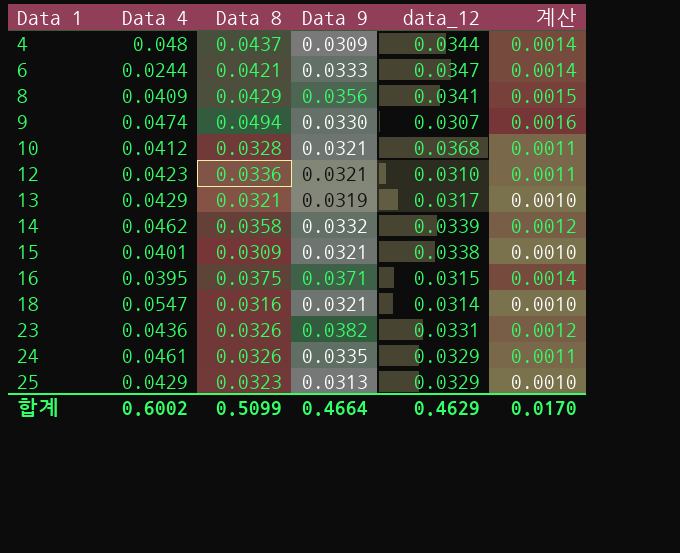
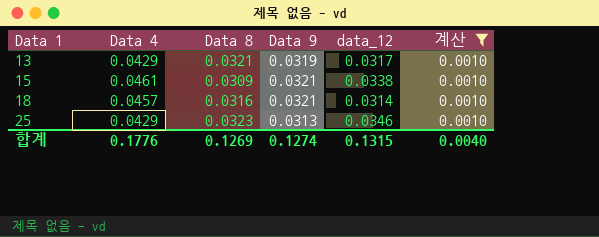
filter: none -> 계산 = 0.0010
15 | Data 4: 0.0401 -> 0.0461
18 | Data 4: 0.0547 -> 0.0457
25 | data_12: 0.0329 -> 0.0346
합계 | Data 4: 0.6002 -> 0.1776
합계 | Data 8: 0.5099 -> 0.1269
합계 | Data 9: 0.4664 -> 0.1274
합계 | data_12: 0.4629 -> 0.1315
합계 | 계산: 0.0170 -> 0.0040

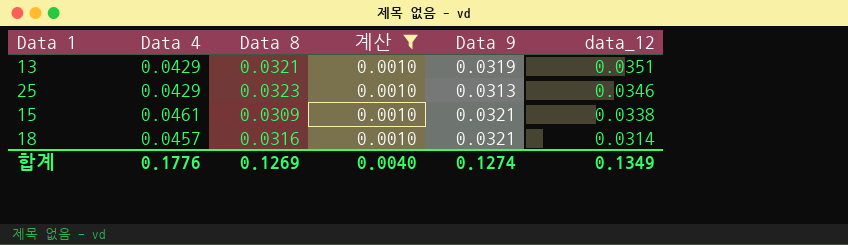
row order: Data 1 ascending -> data_12 descending
column 계산 | position: 6 -> 4
13 | data_12: 0.0317 -> 0.0351
합계 | data_12: 0.1315 -> 0.1349

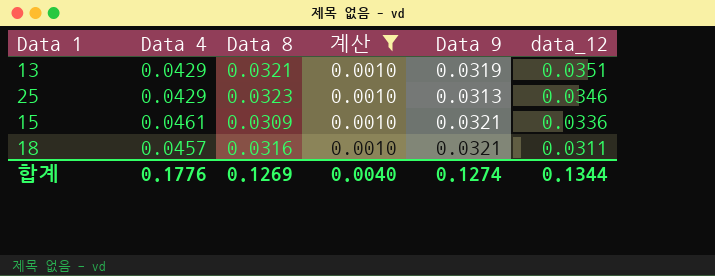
15 | data_12: 0.0338 -> 0.0336
18 | data_12: 0.0314 -> 0.0311
합계 | data_12: 0.1349 -> 0.1344

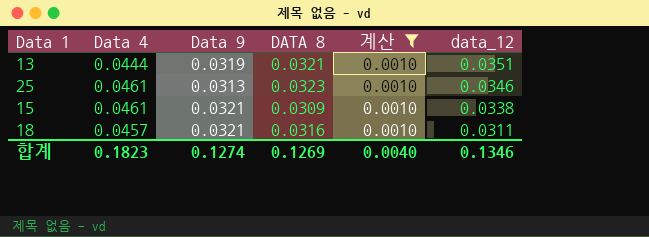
column Data 9 | position: 5 -> 3
column name: Data 8 -> DATA 8
13 | Data 4: 0.0429 -> 0.0444
25 | Data 4: 0.0429 -> 0.0461
15 | data_12: 0.0336 -> 0.0338
합계 | Data 4: 0.1776 -> 0.1823
합계 | data_12: 0.1344 -> 0.1346

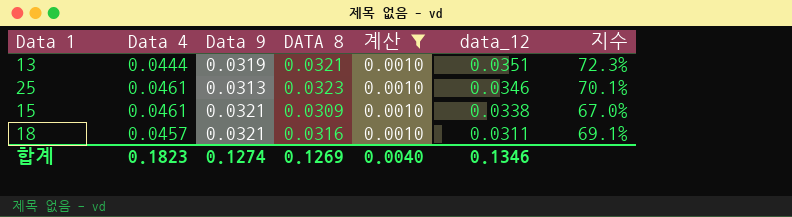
column 지수 | formula: none -> [DATA 8] / [Data 4]

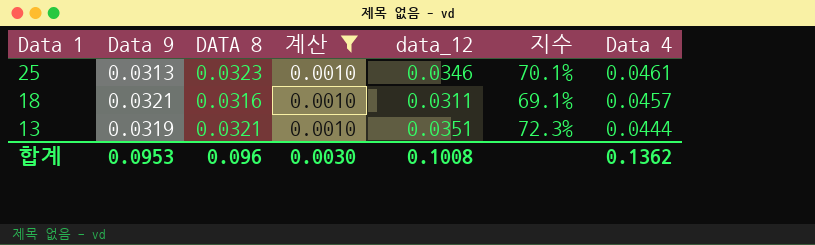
row order: data_12 descending -> Data 1 descending
column Data 4 | position: 2 -> 7
row 15: 0.0461 | 0.0321 | 0.0309 | 0.0010 | 0.0338 | 67.0% -> none
합계 | Data 9: 0.1274 -> 0.0953
합계 | DATA 8: 0.1269 -> 0.096
합계 | 계산: 0.0040 -> 0.0030
합계 | data_12: 0.1346 -> 0.1008
합계 | Data 4: 0.1823 -> 0.1362

